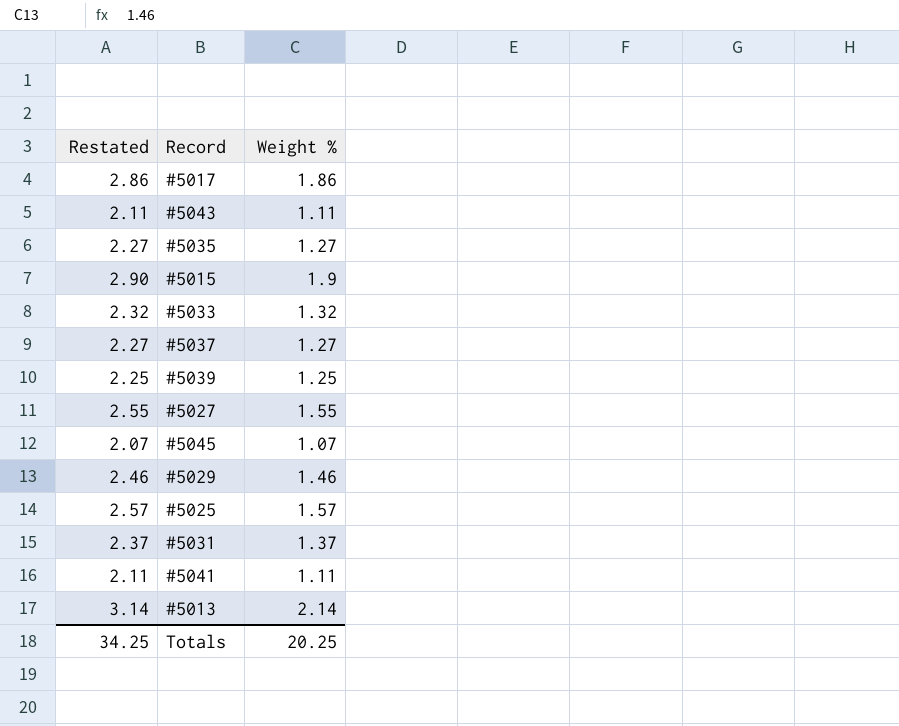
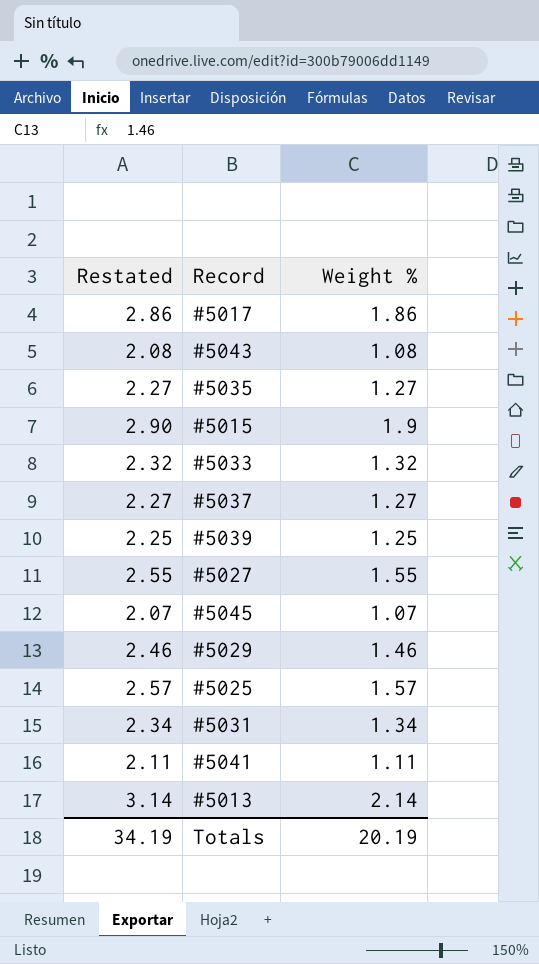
#5043 | Restated: 2.11 -> 2.08
#5043 | Weight %: 1.11 -> 1.08
#5031 | Restated: 2.37 -> 2.34
#5031 | Weight %: 1.37 -> 1.34
Totals | Restated: 34.25 -> 34.19
Totals | Weight %: 20.25 -> 20.19

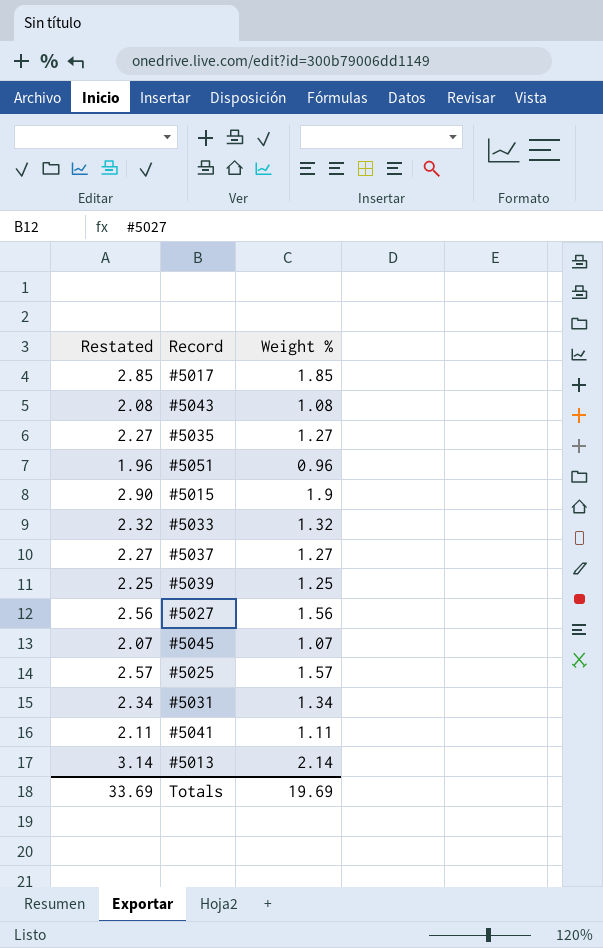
row #5029: 2.46 | 1.46 -> none
#5017 | Restated: 2.86 -> 2.85
#5017 | Weight %: 1.86 -> 1.85
row #5051: none -> 1.96 | 0.96
#5027 | Restated: 2.55 -> 2.56
#5027 | Weight %: 1.55 -> 1.56
Totals | Restated: 34.19 -> 33.69
Totals | Weight %: 20.19 -> 19.69

